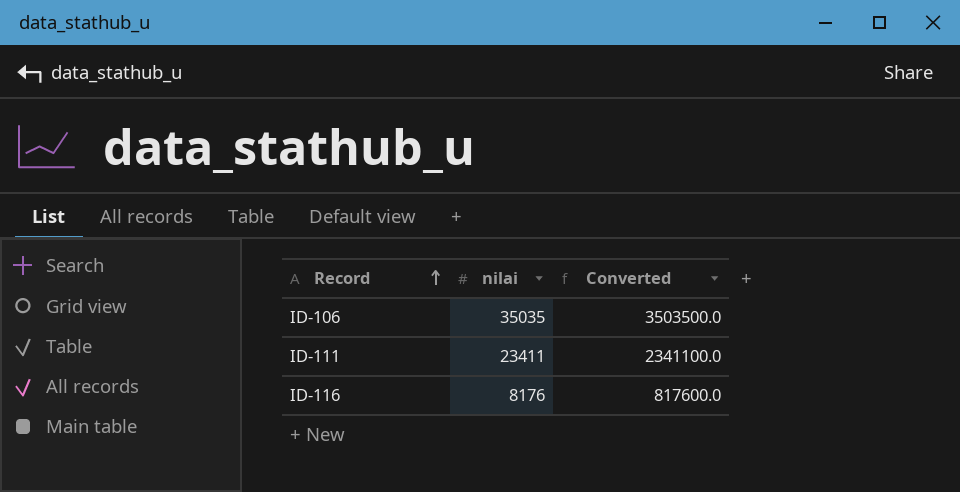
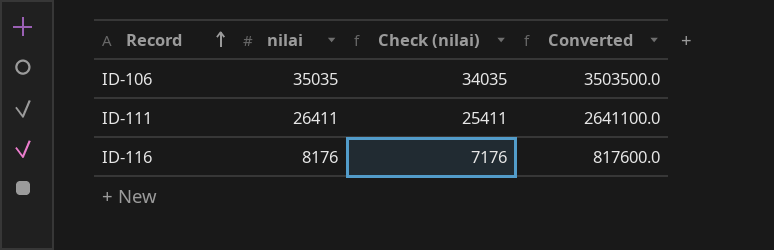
column Check (nilai) | formula: none -> [nilai] - 1000
ID-111 | nilai: 23411 -> 26411
ID-111 | Converted: 2341100.0 -> 2641100.0

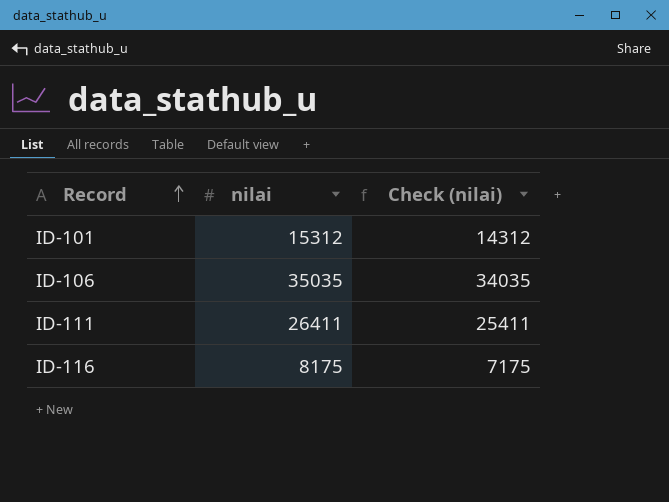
column Converted | formula: [nilai] * 100 -> none
row ID-101: none -> 15312 | 14312
ID-116 | nilai: 8176 -> 8175
ID-116 | Check (nilai): 7176 -> 7175

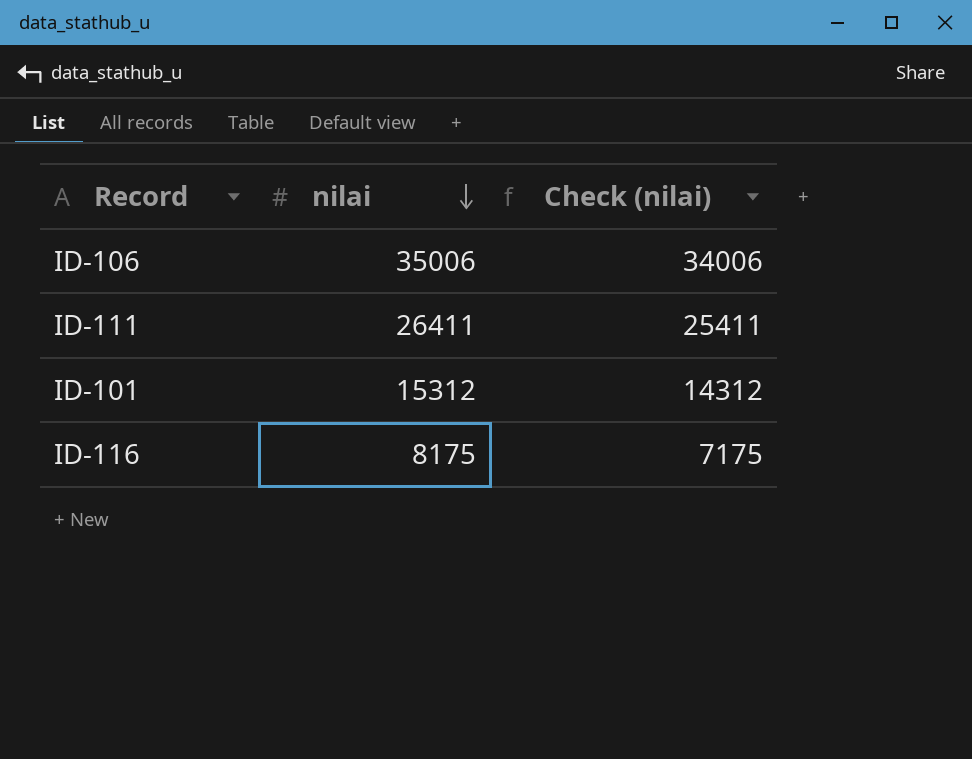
row order: Record ascending -> nilai descending
ID-106 | nilai: 35035 -> 35006
ID-106 | Check (nilai): 34035 -> 34006

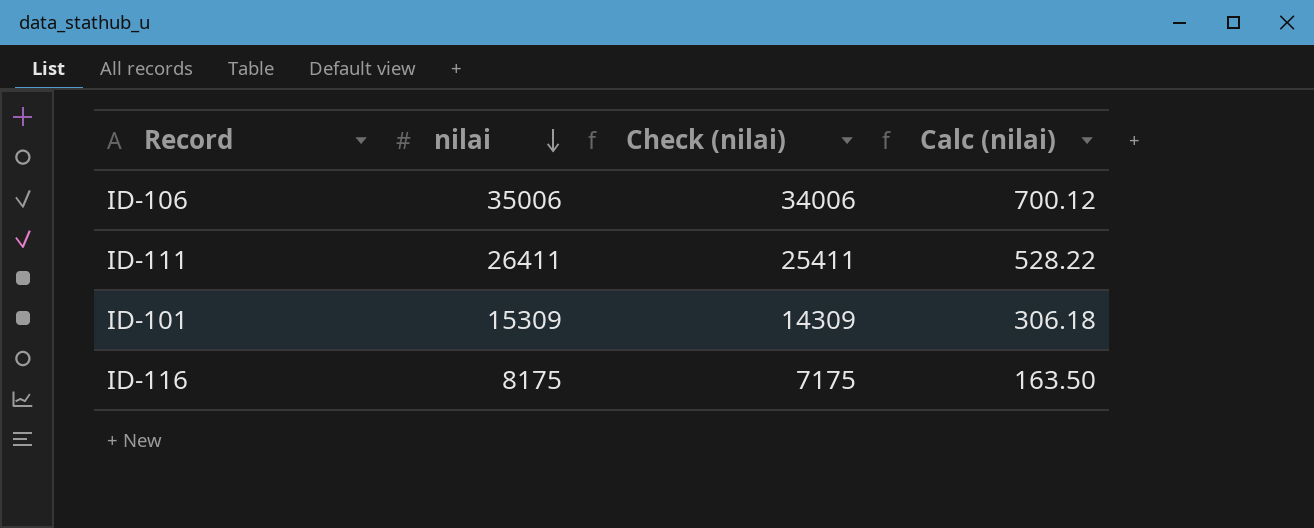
column Calc (nilai) | formula: none -> [nilai] * 0.02
ID-101 | nilai: 15312 -> 15309
ID-101 | Check (nilai): 14312 -> 14309

